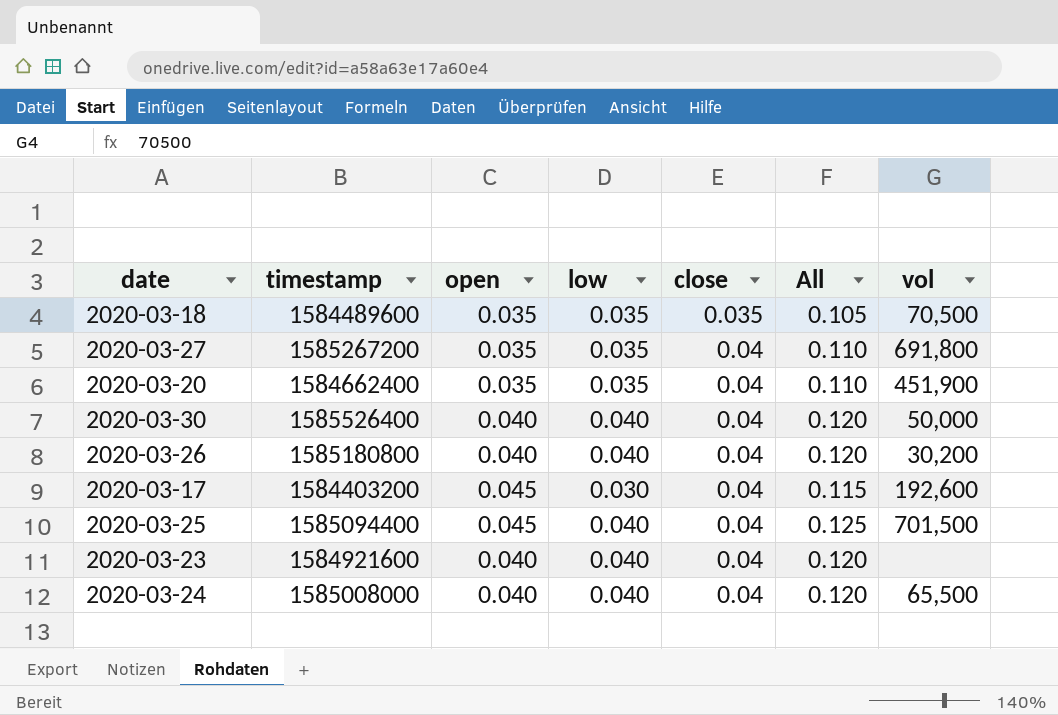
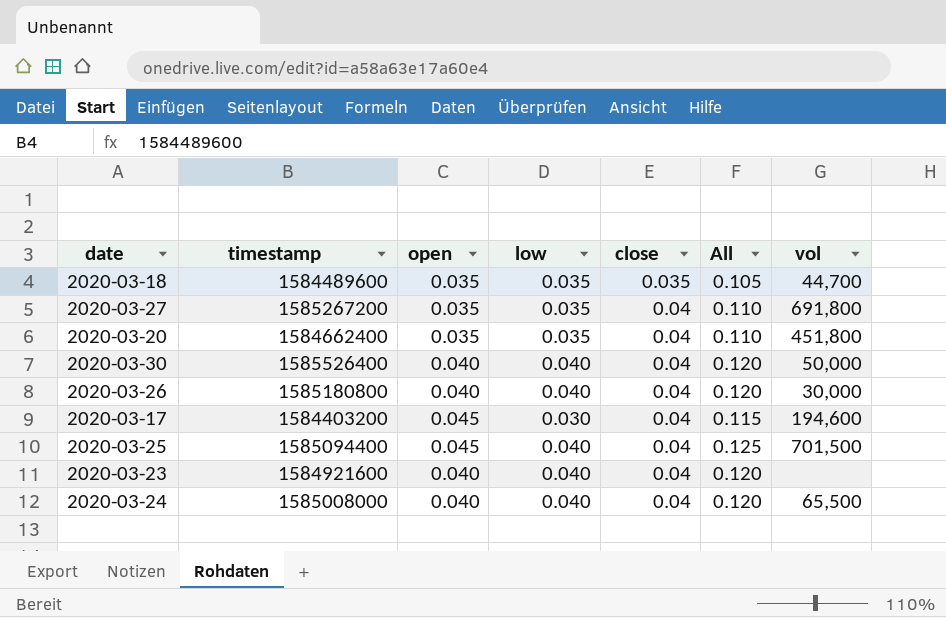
2020-03-18 | vol: 70,500 -> 44,700
2020-03-20 | vol: 451,900 -> 451,800
2020-03-26 | vol: 30,200 -> 30,000
2020-03-17 | vol: 192,600 -> 194,600

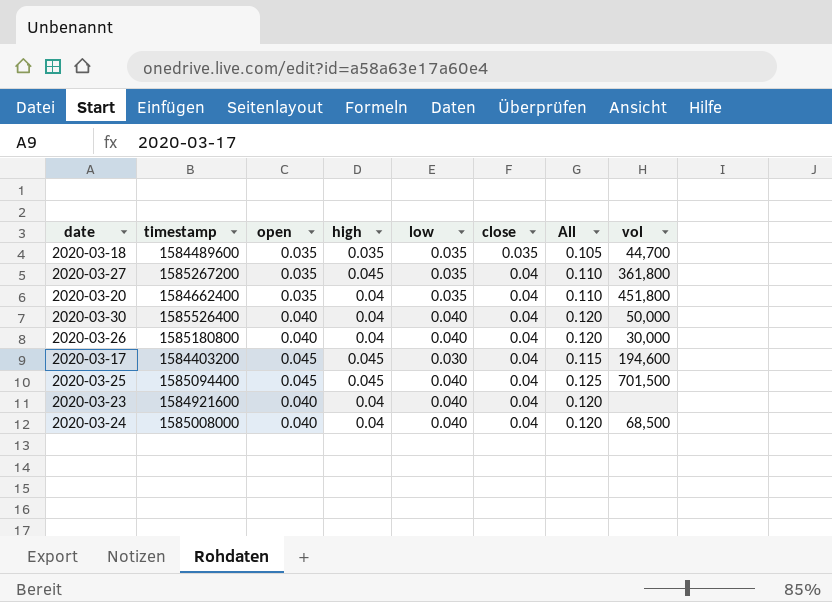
column high | position: none -> 4
2020-03-27 | vol: 691,800 -> 361,800
2020-03-24 | vol: 65,500 -> 68,500

